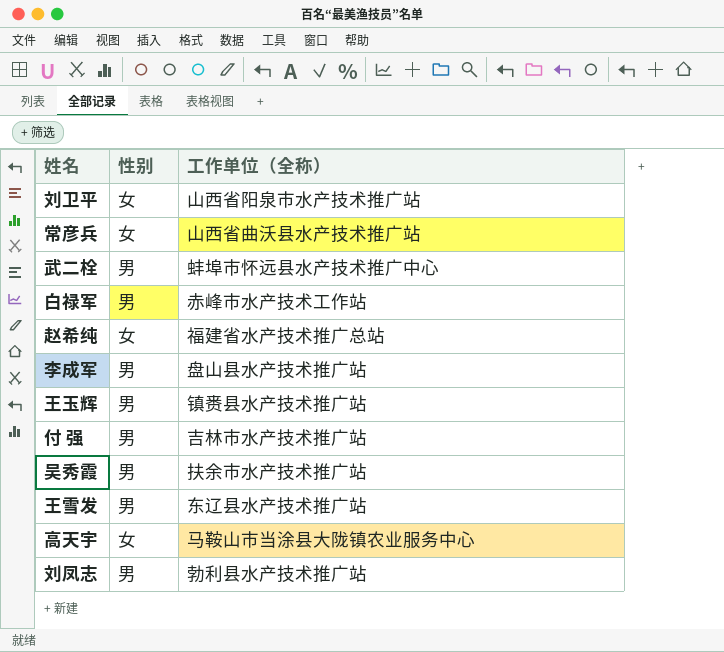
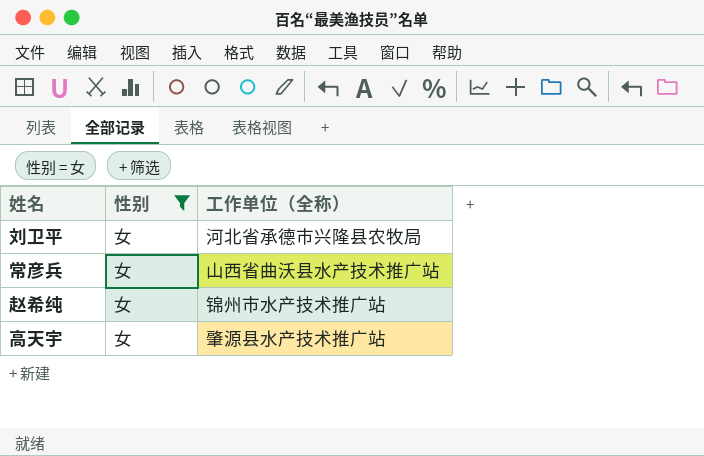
filter: none -> 性别 = 女
刘卫平 | 工作单位（全称）: 山西省阳泉市水产技术推广站 -> 河北省承德市兴隆县农牧局
赵希纯 | 工作单位（全称）: 福建省水产技术推广总站 -> 锦州市水产技术推广站
高天宇 | 工作单位（全称）: 马鞍山市当涂县大陇镇农业服务中心 -> 肇源县水产技术推广站

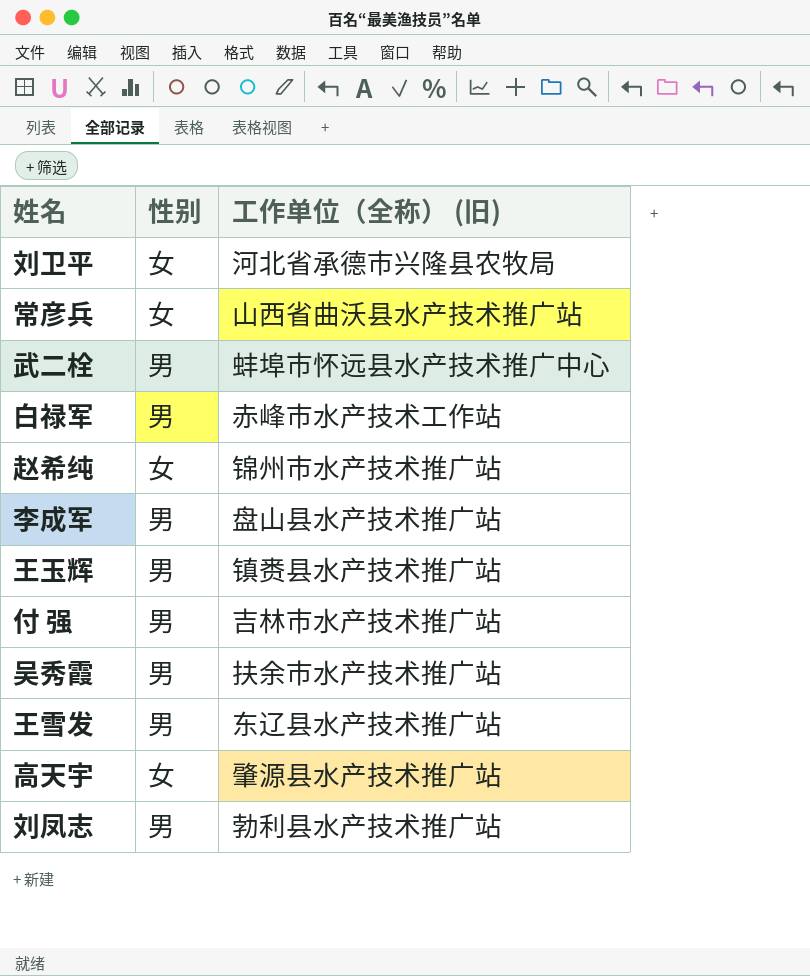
filter: 性别 = 女 -> none
column name: 工作单位（全称） -> 工作单位（全称） (旧)

